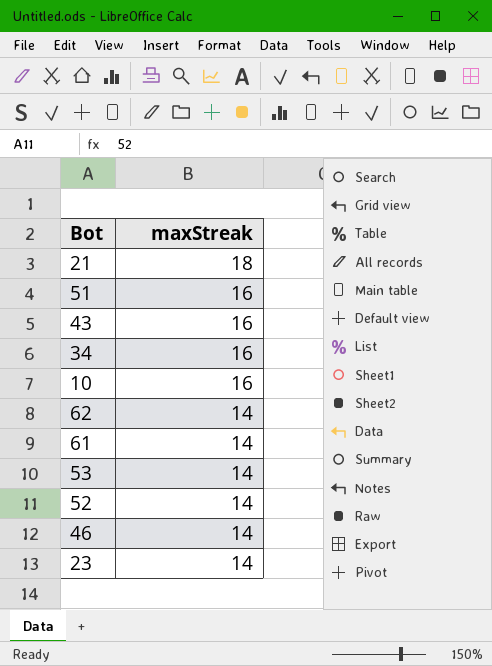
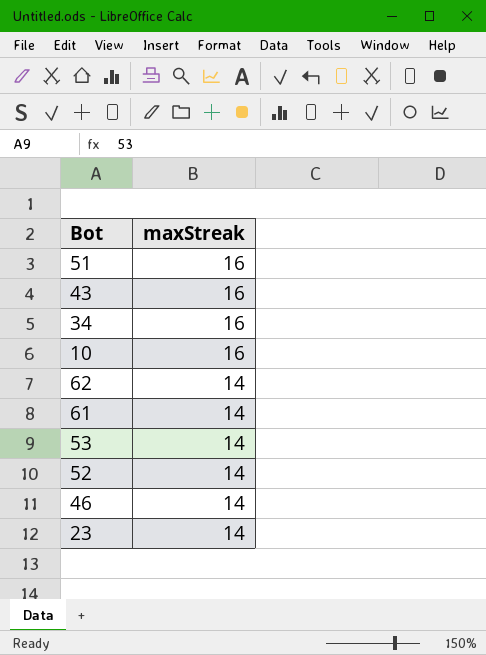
row 21: 18 -> none

